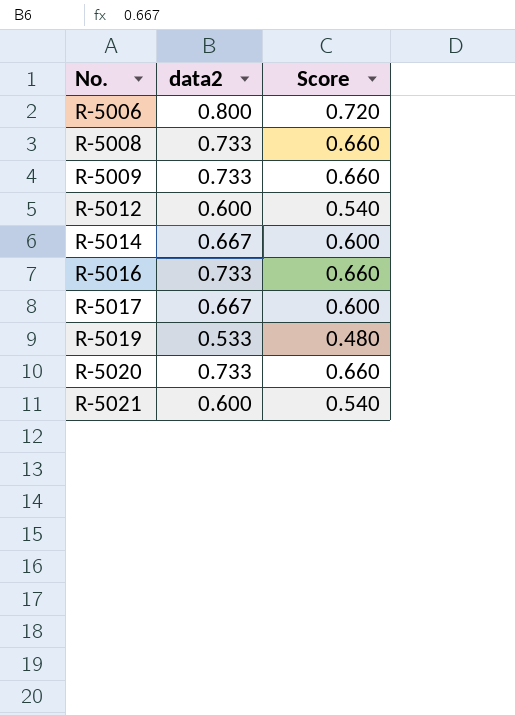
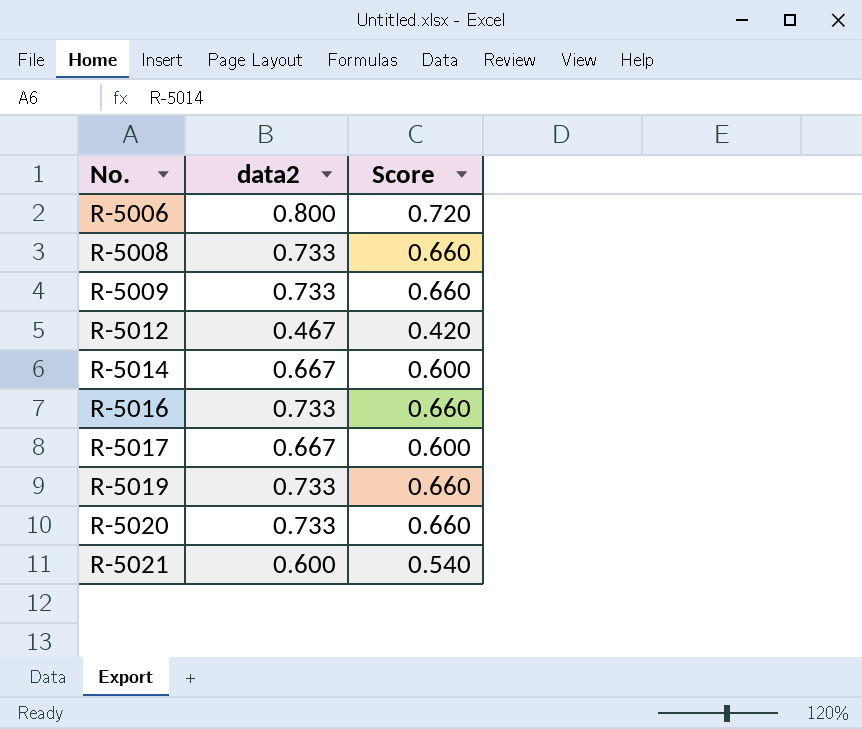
R-5012 | data2: 0.600 -> 0.467
R-5012 | Score: 0.540 -> 0.420
R-5019 | data2: 0.533 -> 0.733
R-5019 | Score: 0.480 -> 0.660

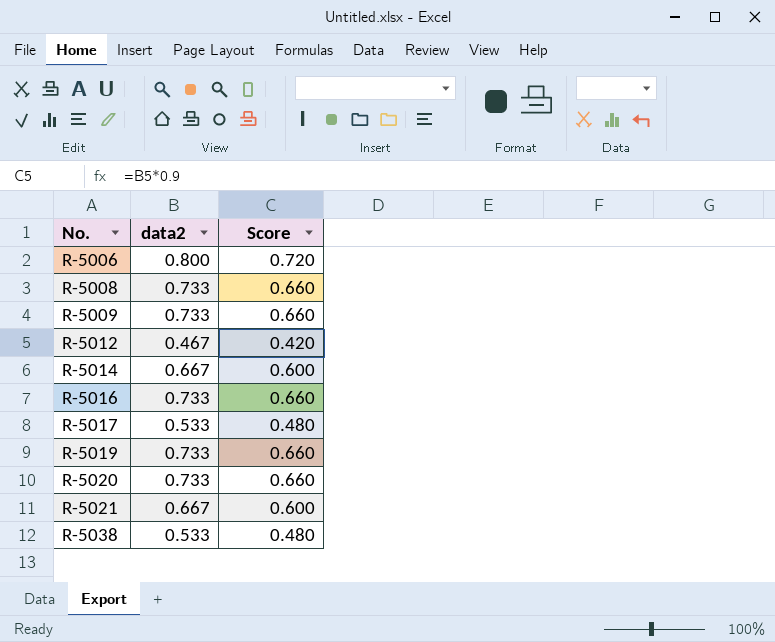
R-5017 | data2: 0.667 -> 0.533
R-5017 | Score: 0.600 -> 0.480
R-5021 | data2: 0.600 -> 0.667
R-5021 | Score: 0.540 -> 0.600
row R-5038: none -> 0.533 | 0.480

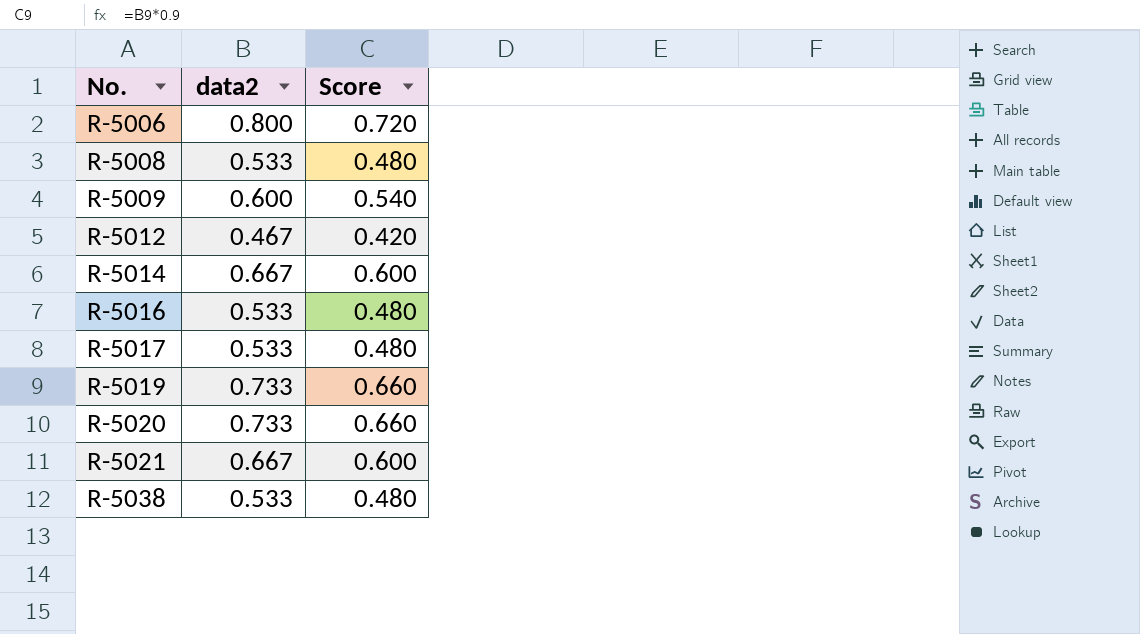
R-5008 | data2: 0.733 -> 0.533
R-5008 | Score: 0.660 -> 0.480
R-5009 | data2: 0.733 -> 0.600
R-5009 | Score: 0.660 -> 0.540
R-5016 | data2: 0.733 -> 0.533
R-5016 | Score: 0.660 -> 0.480

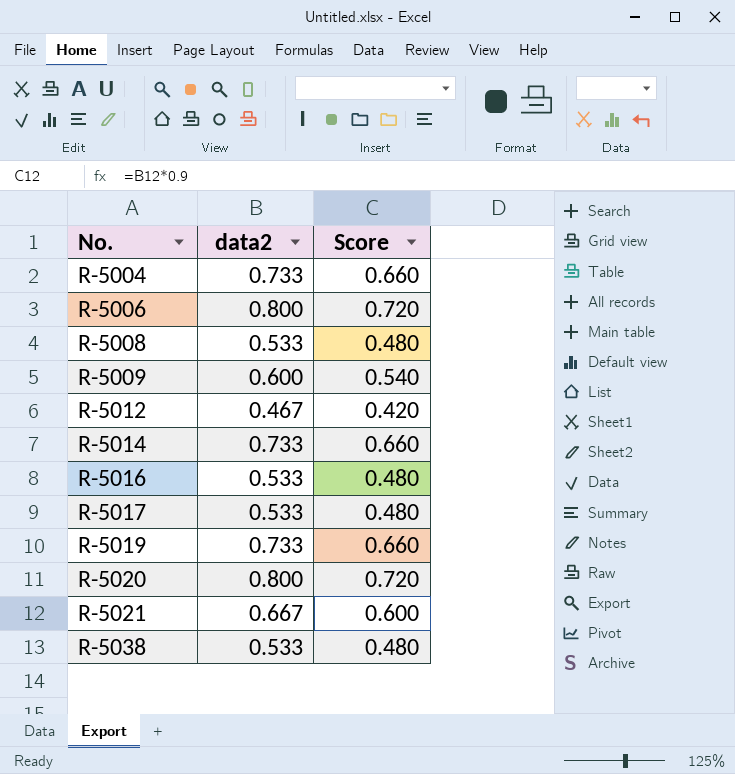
row R-5004: none -> 0.733 | 0.660
R-5014 | data2: 0.667 -> 0.733
R-5014 | Score: 0.600 -> 0.660
R-5020 | data2: 0.733 -> 0.800
R-5020 | Score: 0.660 -> 0.720

